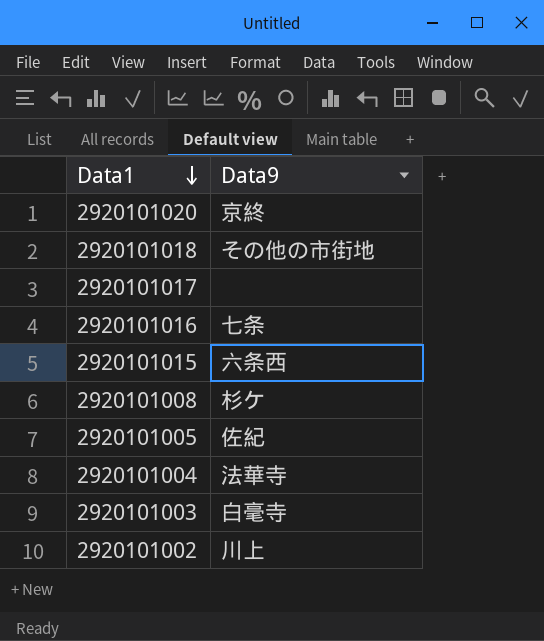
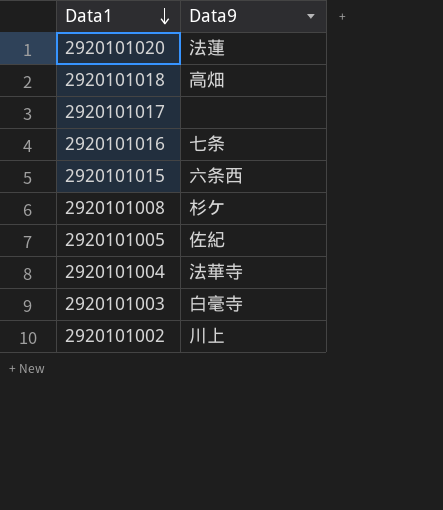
2920101020 | Data9: 京終 -> 法蓮
2920101018 | Data9: その他の市街地 -> 高畑

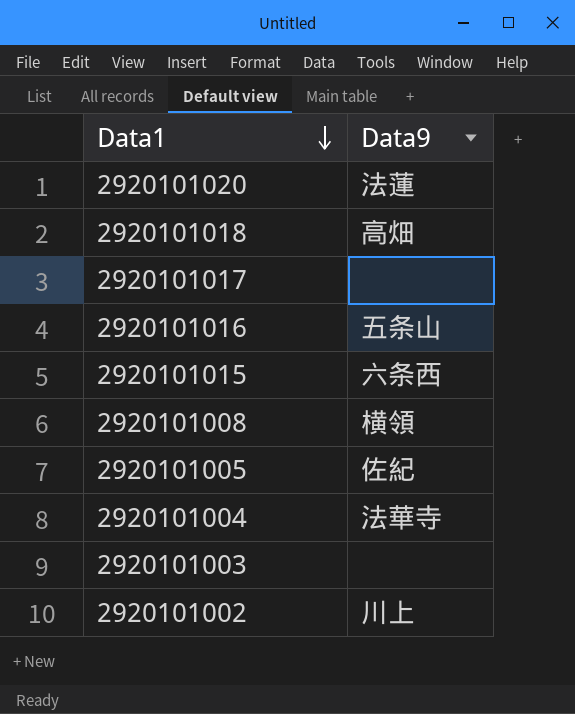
2920101016 | Data9: 七条 -> 五条山
2920101008 | Data9: 杉ケ -> 横領
2920101003 | Data9: 白毫寺 -> none

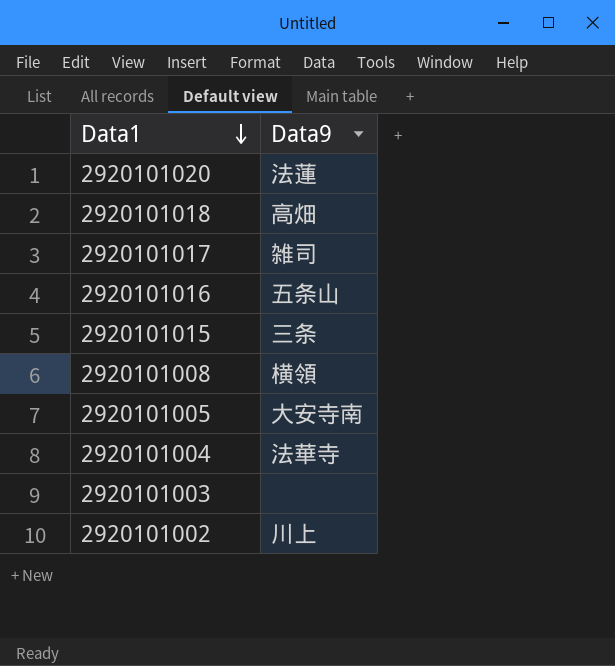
2920101017 | Data9: none -> 雑司
2920101015 | Data9: 六条西 -> 三条
2920101005 | Data9: 佐紀 -> 大安寺南

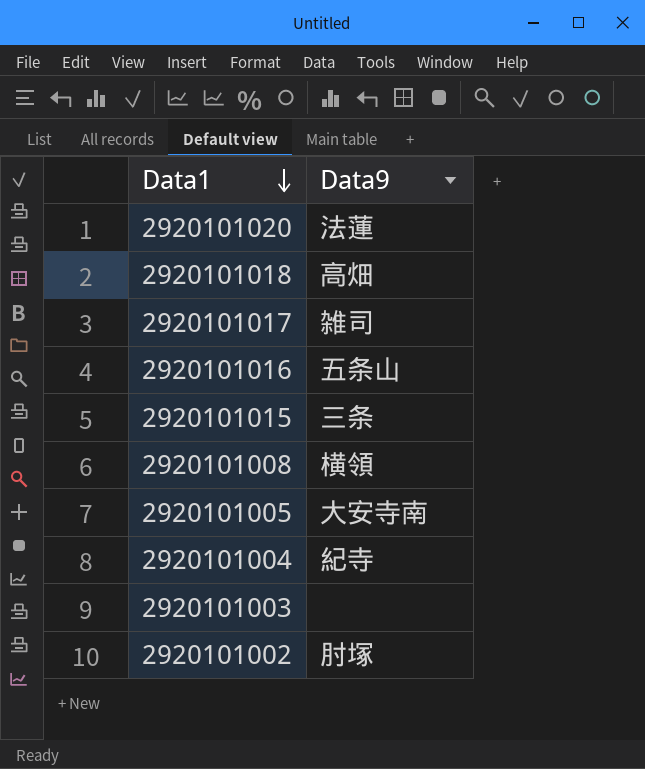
2920101004 | Data9: 法華寺 -> 紀寺
2920101002 | Data9: 川上 -> 肘塚

